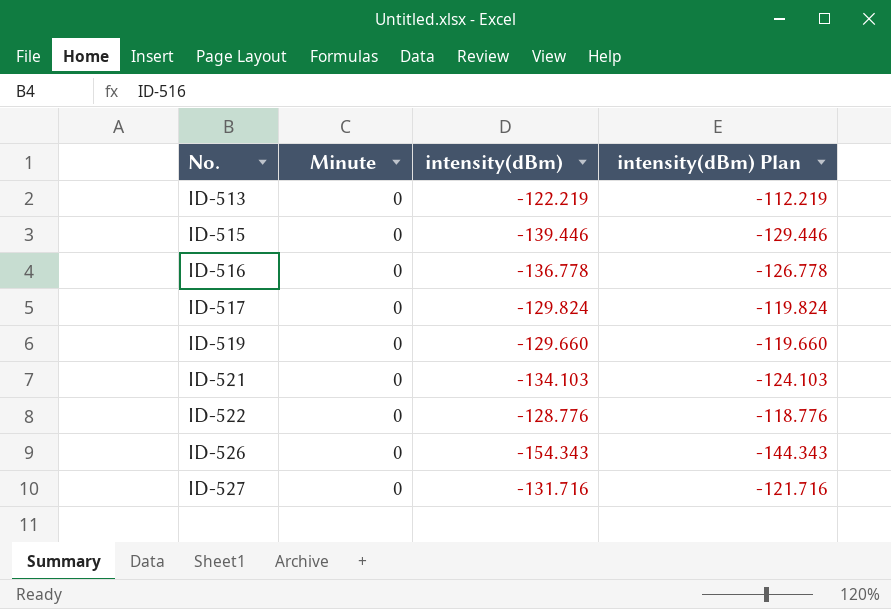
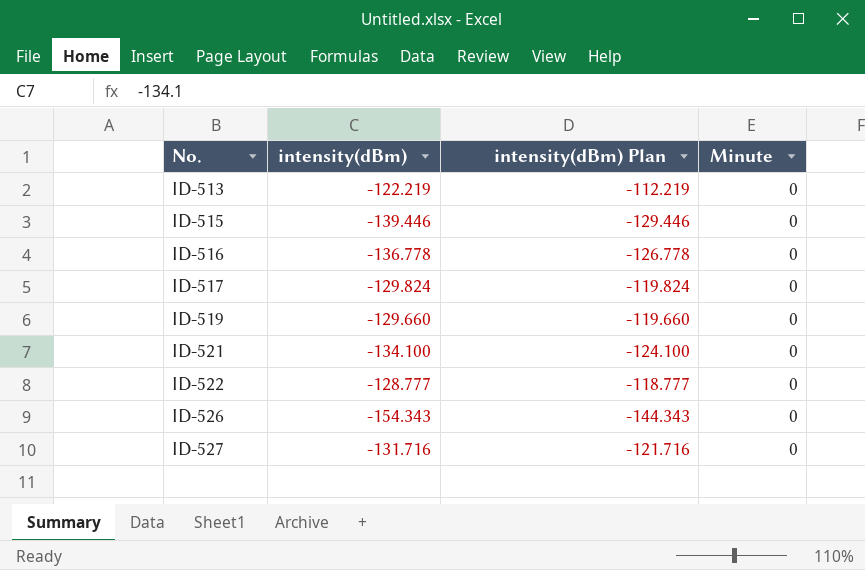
column Minute | position: 2 -> 4
ID-521 | intensity(dBm): -134.103 -> -134.100
ID-521 | intensity(dBm) Plan: -124.103 -> -124.100
ID-522 | intensity(dBm): -128.776 -> -128.777
ID-522 | intensity(dBm) Plan: -118.776 -> -118.777

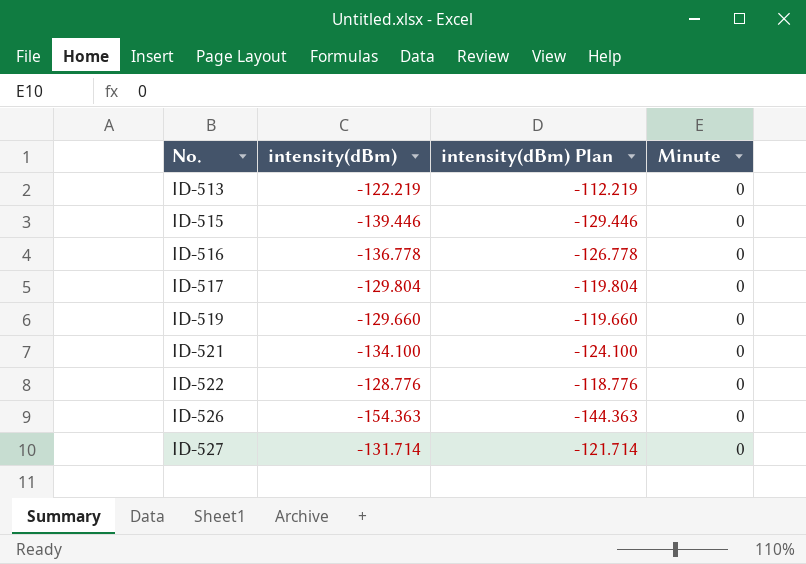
ID-517 | intensity(dBm): -129.824 -> -129.804
ID-517 | intensity(dBm) Plan: -119.824 -> -119.804
ID-522 | intensity(dBm): -128.777 -> -128.776
ID-522 | intensity(dBm) Plan: -118.777 -> -118.776
ID-526 | intensity(dBm): -154.343 -> -154.363
ID-526 | intensity(dBm) Plan: -144.343 -> -144.363
ID-527 | intensity(dBm): -131.716 -> -131.714
ID-527 | intensity(dBm) Plan: -121.716 -> -121.714

